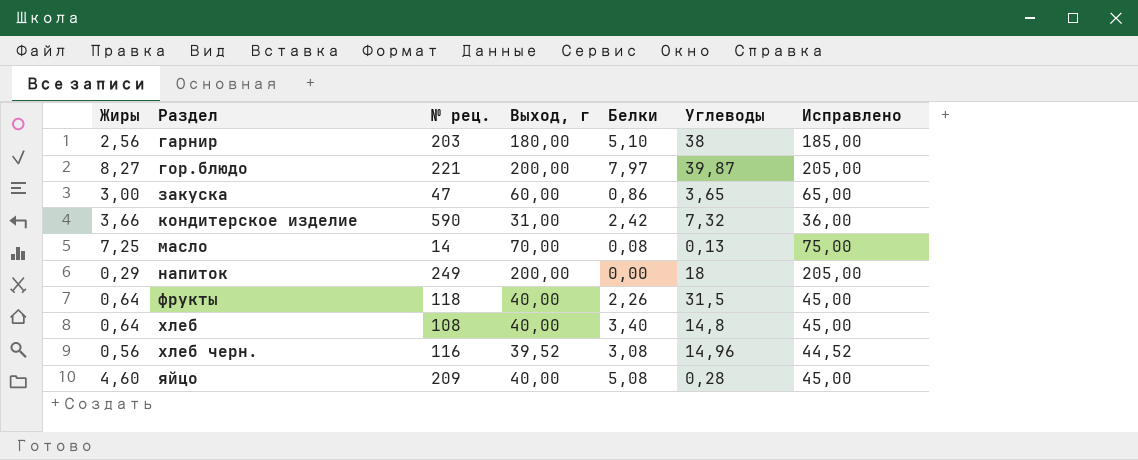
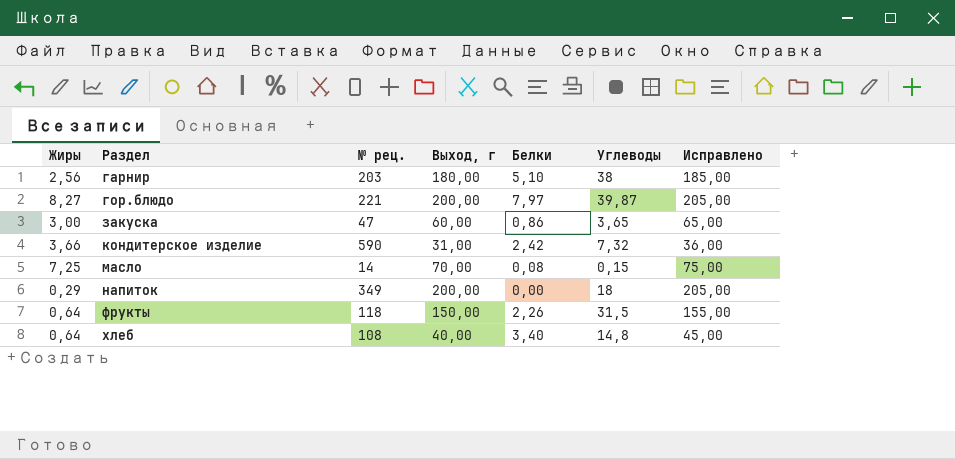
row хлеб черн.: 0,56 | 116 | 39,52 | 3,08 | 14,96 | 44,52 -> none
row яйцо: 4,60 | 209 | 40,00 | 5,08 | 0,28 | 45,00 -> none
масло | Углеводы: 0,13 -> 0,15
напиток | № рец.: 249 -> 349
фрукты | Выход, г: 40,00 -> 150,00
фрукты | Исправлено: 45,00 -> 155,00

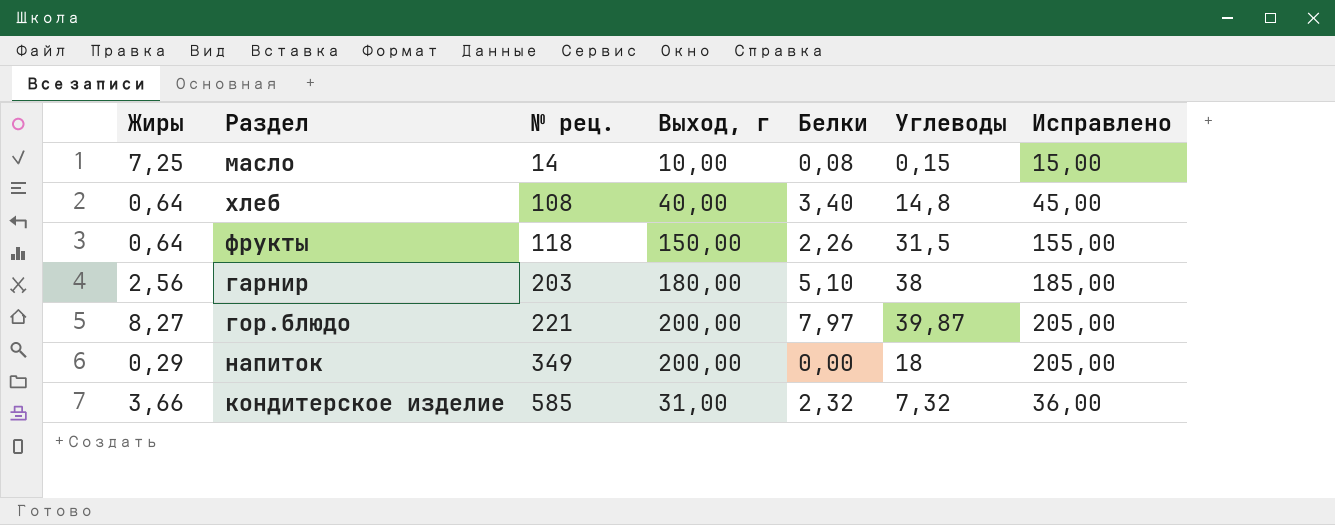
row order: Раздел ascending -> № рец. ascending
row закуска: 3,00 | 47 | 60,00 | 0,86 | 3,65 | 65,00 -> none
масло | Выход, г: 70,00 -> 10,00
масло | Исправлено: 75,00 -> 15,00
кондитерское изделие | № рец.: 590 -> 585
кондитерское изделие | Белки: 2,42 -> 2,32

